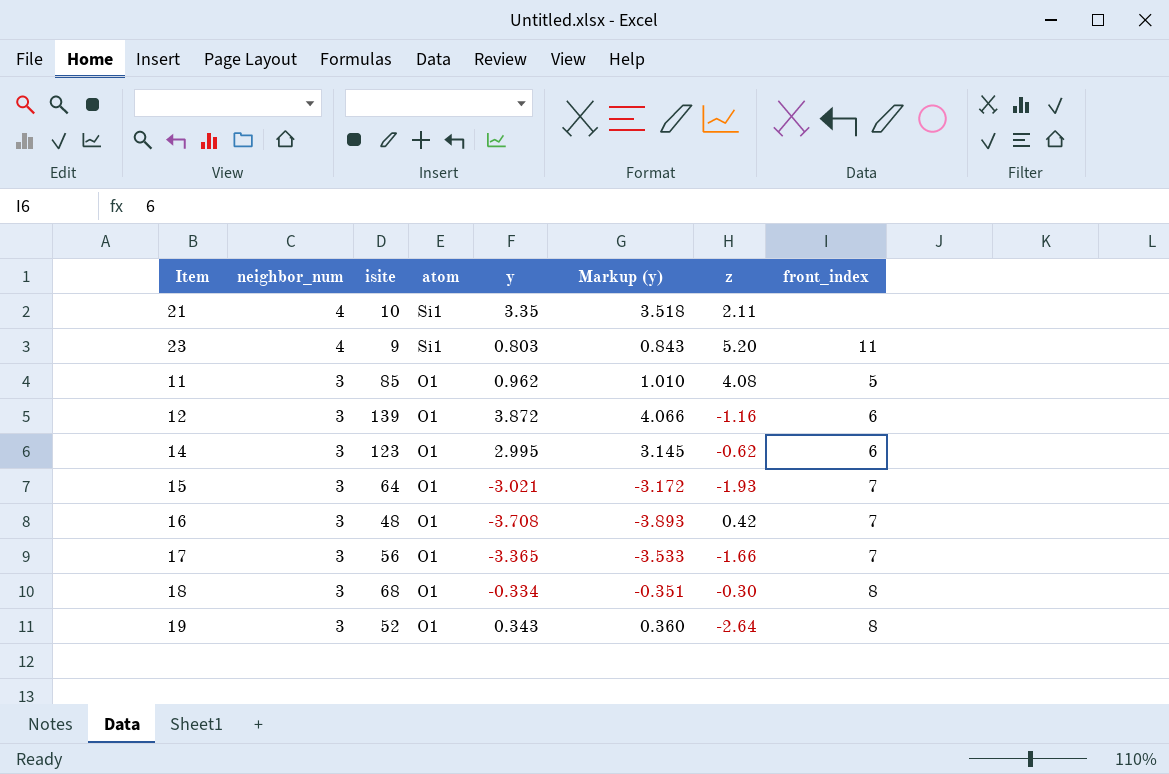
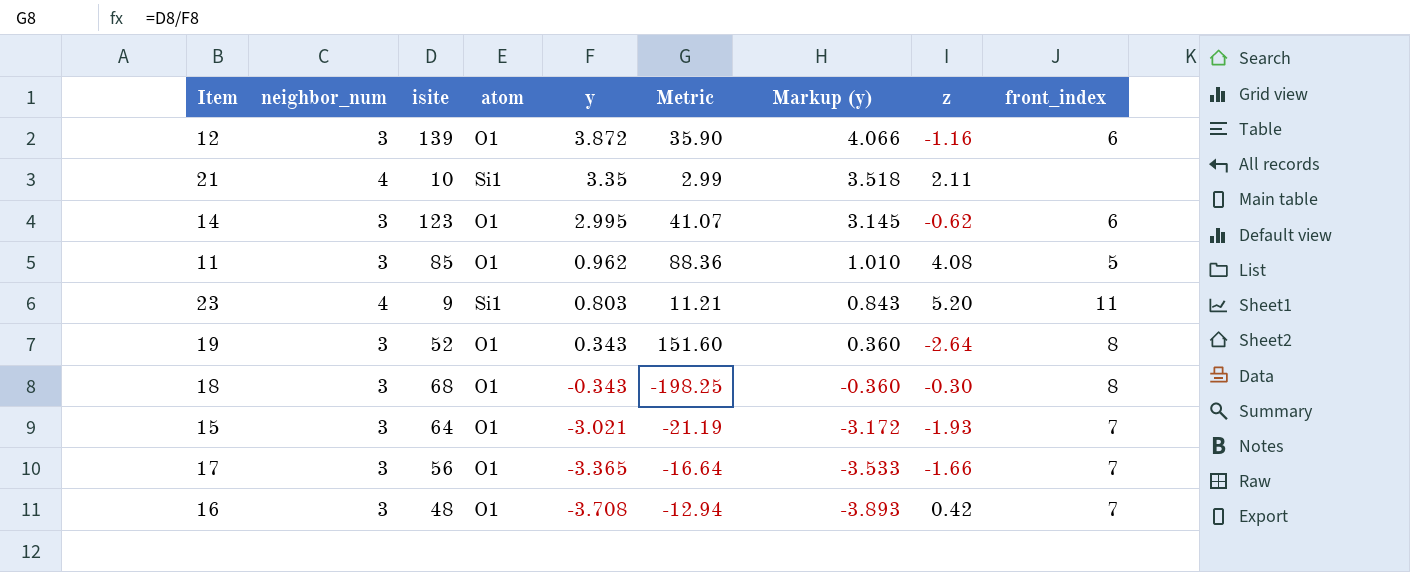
row order: neighbor_num descending -> y descending
column Metric | formula: none -> [isite] / [y]
18 | y: -0.334 -> -0.343
18 | Markup (y): -0.351 -> -0.360

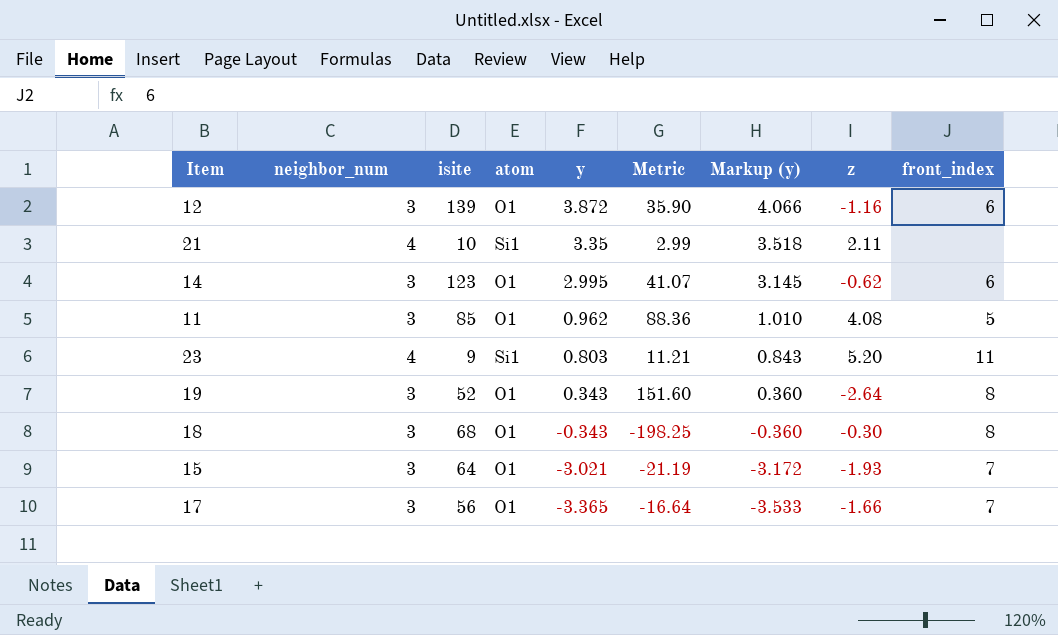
row 16: 3 | 48 | O1 | -3.708 | -12.94 | -3.893 | 0.42 | 7 -> none

